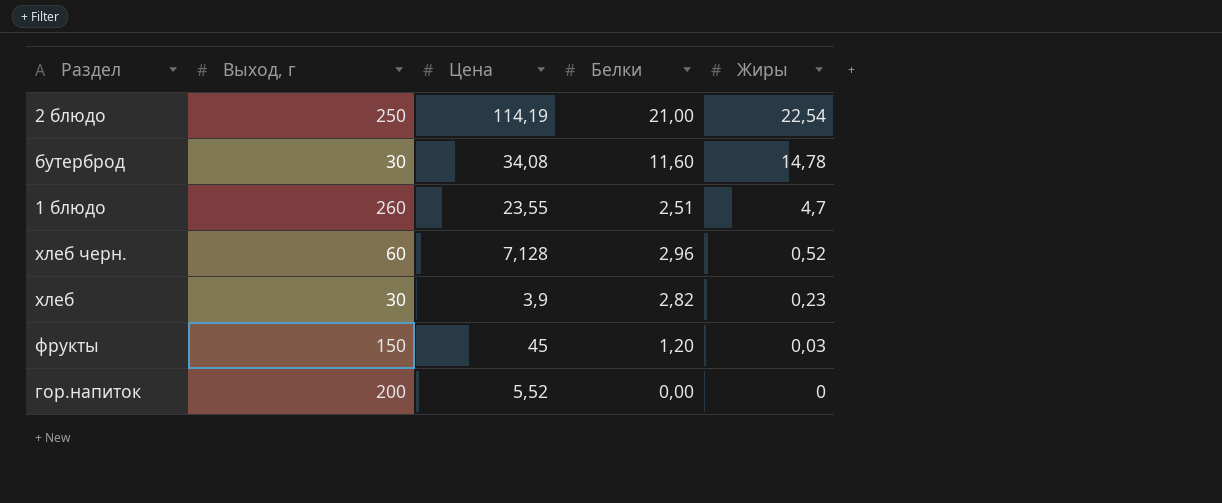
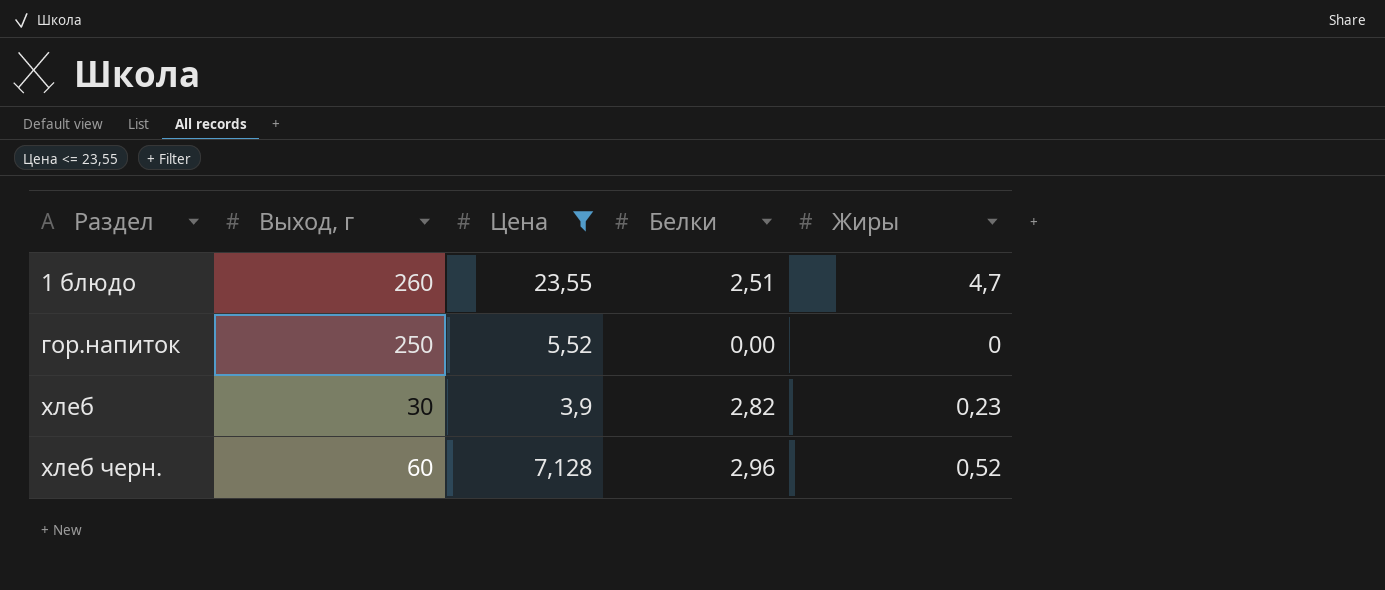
filter: none -> Цена <= 23,55
row order: Жиры descending -> Раздел ascending
гор.напиток | Выход, г: 200 -> 250

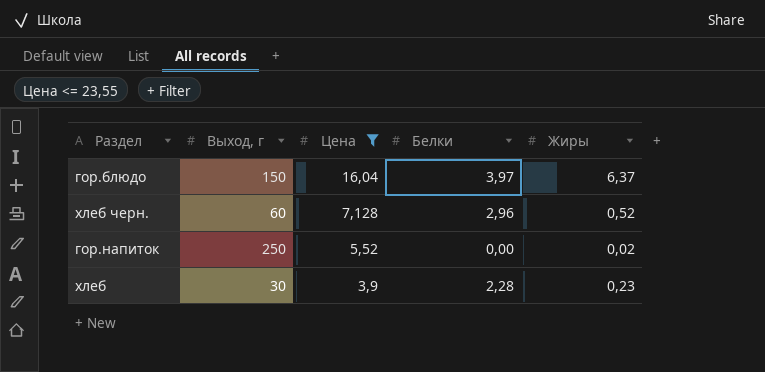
row order: Раздел ascending -> Цена descending
row 1 блюдо: 260 | 23,55 | 2,51 | 4,7 -> none
row гор.блюдо: none -> 150 | 16,04 | 3,97 | 6,37
гор.напиток | Жиры: 0 -> 0,02
хлеб | Белки: 2,82 -> 2,28

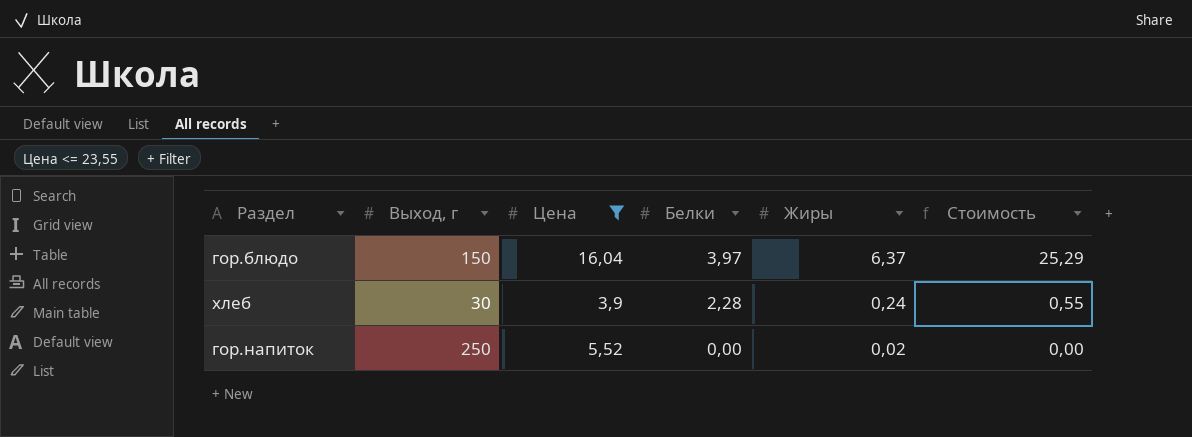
row order: Цена descending -> Белки descending
column Стоимость | formula: none -> [Белки] * [Жиры]
row хлеб черн.: 60 | 7,128 | 2,96 | 0,52 -> none
хлеб | Жиры: 0,23 -> 0,24

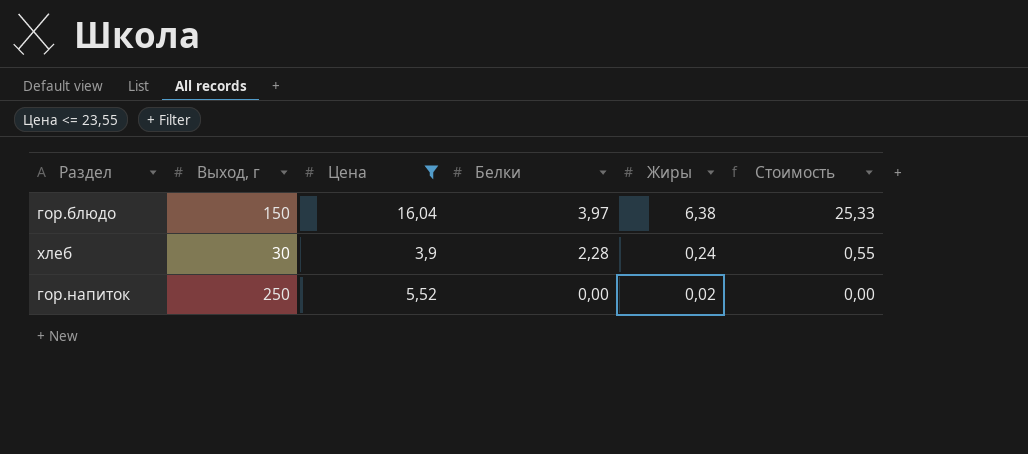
гор.блюдо | Жиры: 6,37 -> 6,38
гор.блюдо | Стоимость: 25,29 -> 25,33

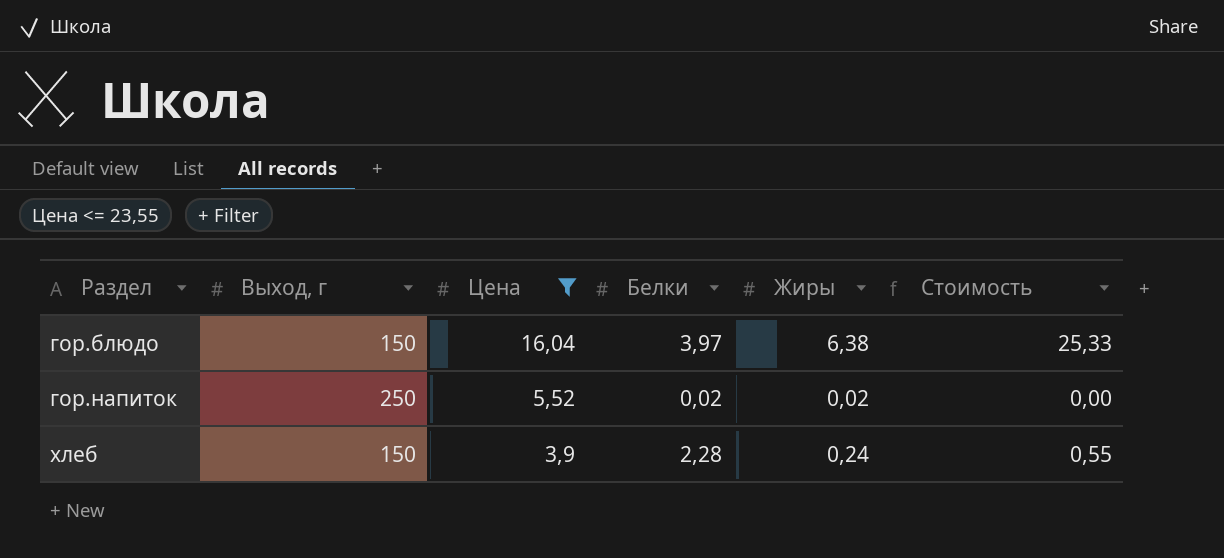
row order: Белки descending -> Раздел ascending
гор.напиток | Белки: 0,00 -> 0,02
хлеб | Выход, г: 30 -> 150

